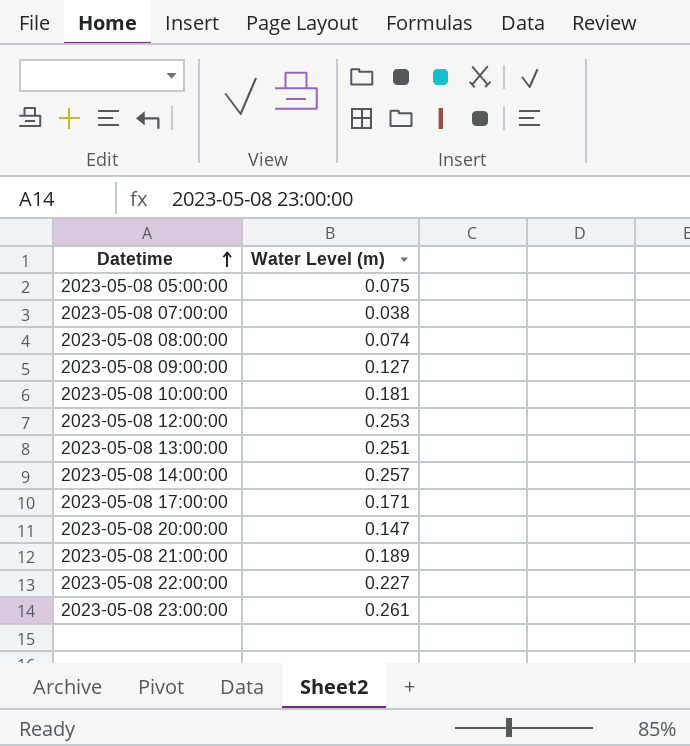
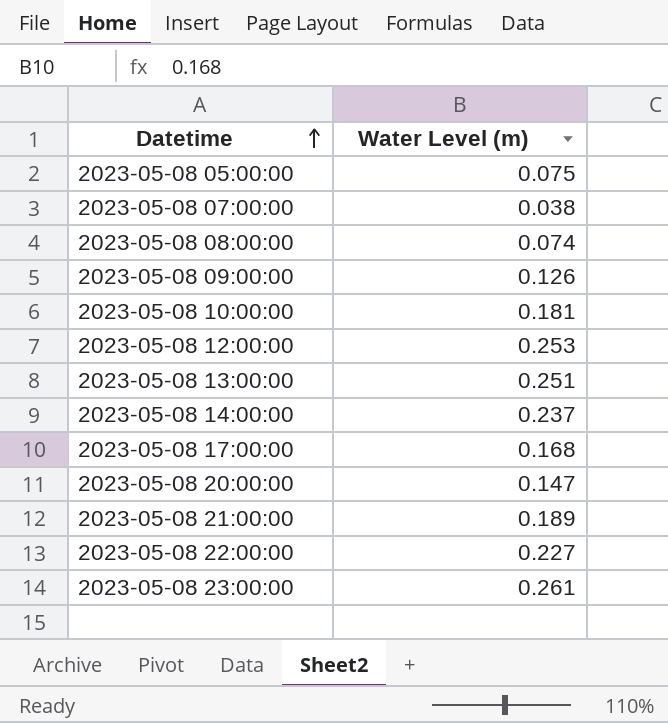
2023-05-08 09:00:00 | Water Level (m): 0.127 -> 0.126
2023-05-08 14:00:00 | Water Level (m): 0.257 -> 0.237
2023-05-08 17:00:00 | Water Level (m): 0.171 -> 0.168

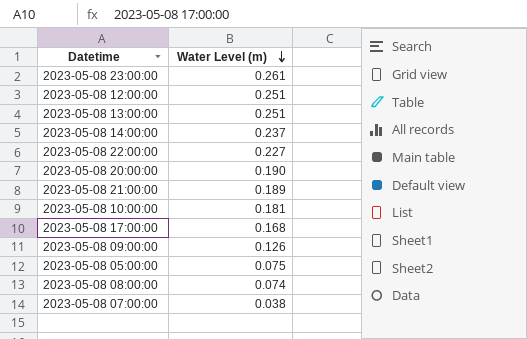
row order: Datetime ascending -> Water Level (m) descending
2023-05-08 12:00:00 | Water Level (m): 0.253 -> 0.251
2023-05-08 20:00:00 | Water Level (m): 0.147 -> 0.190

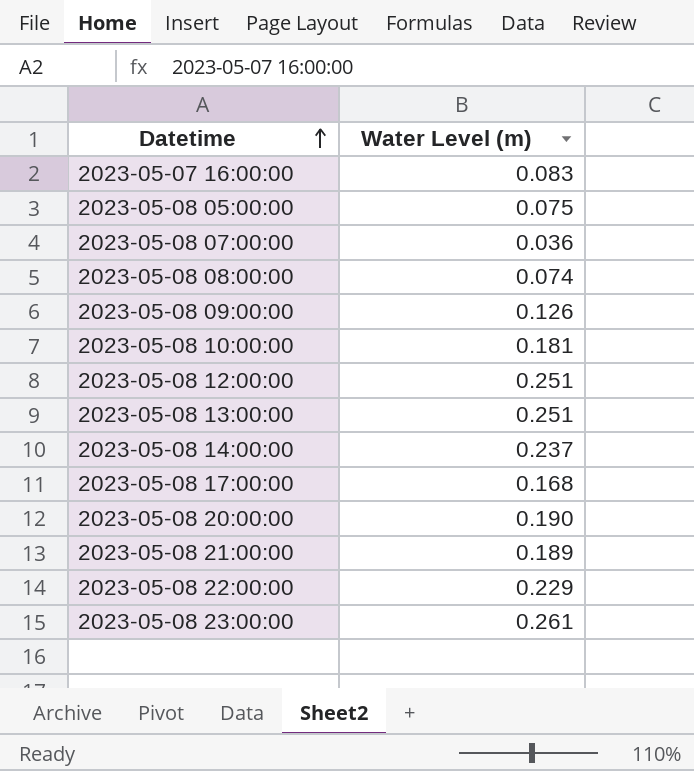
row order: Water Level (m) descending -> Datetime ascending
row 2023-05-07 16:00:00: none -> 0.083
2023-05-08 07:00:00 | Water Level (m): 0.038 -> 0.036
2023-05-08 22:00:00 | Water Level (m): 0.227 -> 0.229

